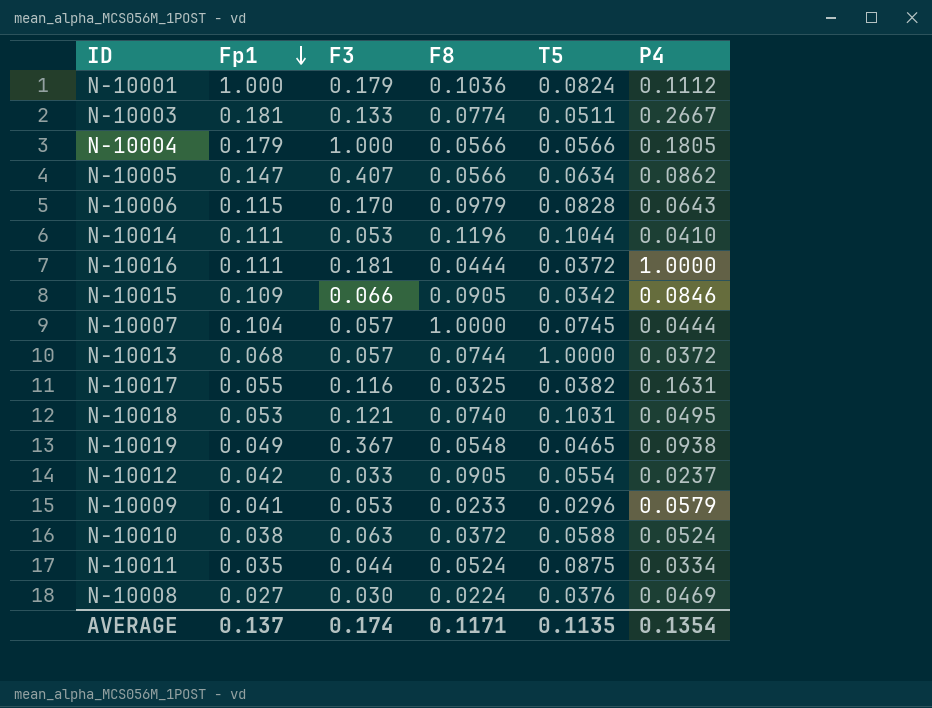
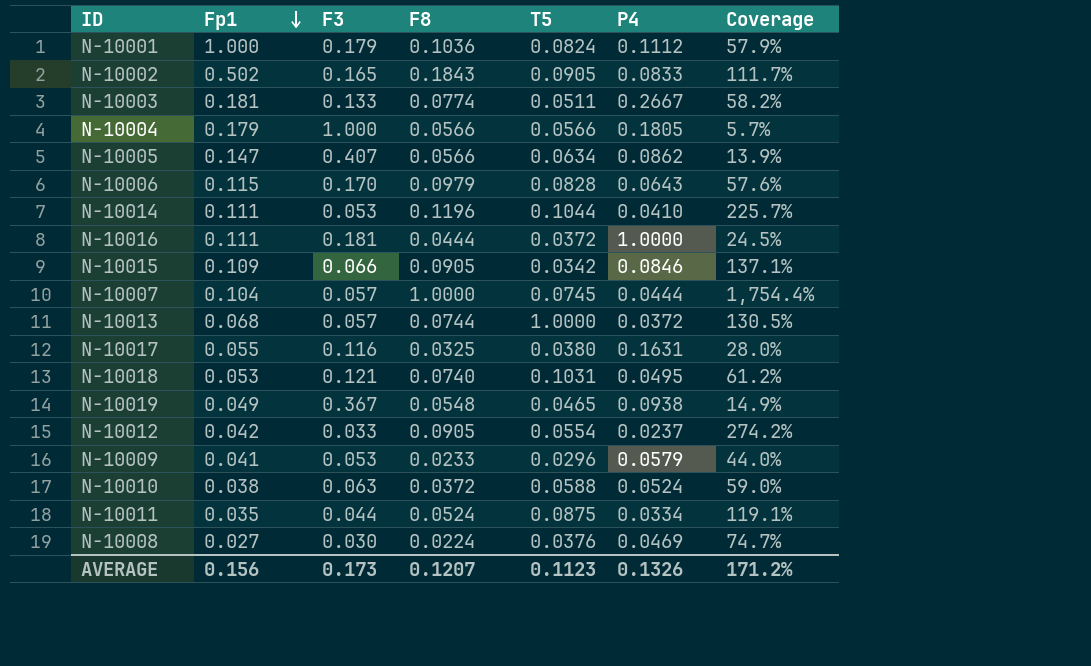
column Coverage | formula: none -> [F8] / [F3]
row N-10002: none -> 0.502 | 0.165 | 0.1843 | 0.0905 | 0.0833 | 111.7%
N-10017 | T5: 0.0382 -> 0.0380
AVERAGE | Fp1: 0.137 -> 0.156
AVERAGE | F3: 0.174 -> 0.173
AVERAGE | F8: 0.1171 -> 0.1207
AVERAGE | T5: 0.1135 -> 0.1123
AVERAGE | P4: 0.1354 -> 0.1326

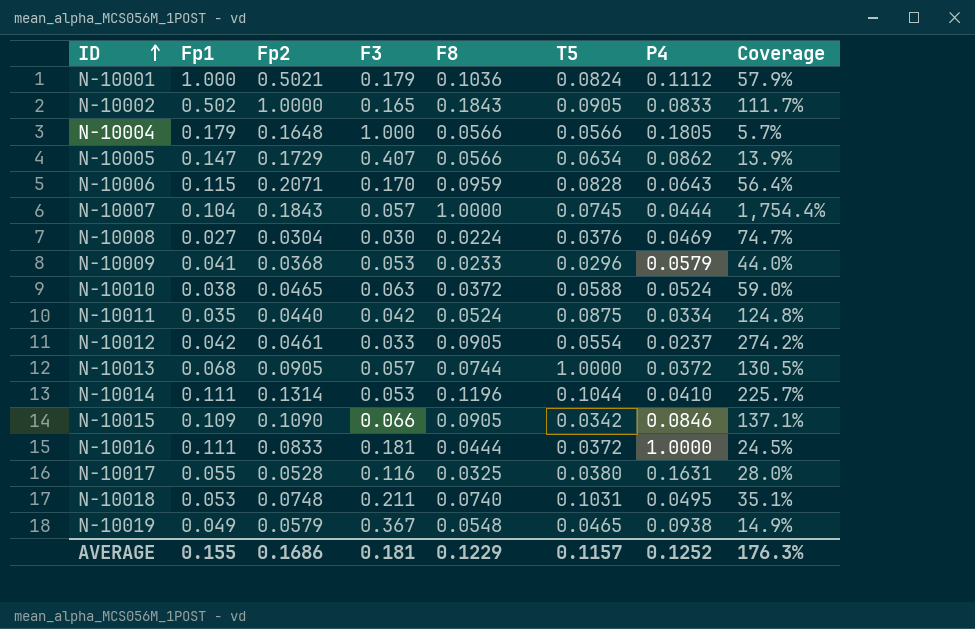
row order: Fp1 descending -> ID ascending
column Fp2 | position: none -> 3
row N-10003: 0.181 | 0.133 | 0.0774 | 0.0511 | 0.2667 | 58.2% -> none
N-10006 | F8: 0.0979 -> 0.0959
N-10006 | Coverage: 57.6% -> 56.4%
N-10011 | F3: 0.044 -> 0.042
N-10011 | Coverage: 119.1% -> 124.8%
N-10018 | F3: 0.121 -> 0.211
N-10018 | Coverage: 61.2% -> 35.1%
AVERAGE | Fp1: 0.156 -> 0.155
AVERAGE | F3: 0.173 -> 0.181
AVERAGE | F8: 0.1207 -> 0.1229
AVERAGE | T5: 0.1123 -> 0.1157
AVERAGE | P4: 0.1326 -> 0.1252
AVERAGE | Coverage: 171.2% -> 176.3%

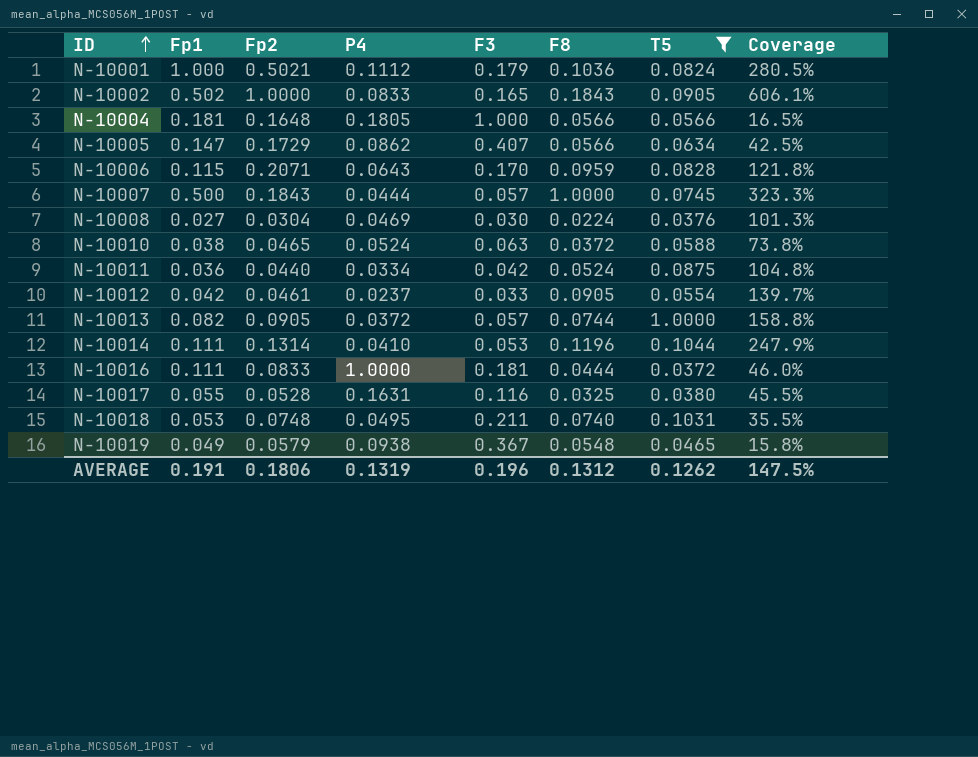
filter: none -> T5 >= 0.0372
column P4 | position: 7 -> 4
column Coverage | formula: [F8] / [F3] -> [Fp2] / [F3]
N-10004 | Fp1: 0.179 -> 0.181
N-10007 | Fp1: 0.104 -> 0.500
N-10011 | Fp1: 0.035 -> 0.036
N-10013 | Fp1: 0.068 -> 0.082
AVERAGE | Fp1: 0.155 -> 0.191
AVERAGE | Fp2: 0.1686 -> 0.1806
AVERAGE | P4: 0.1252 -> 0.1319
AVERAGE | F3: 0.181 -> 0.196
AVERAGE | F8: 0.1229 -> 0.1312
AVERAGE | T5: 0.1157 -> 0.1262
AVERAGE | Coverage: 176.3% -> 147.5%

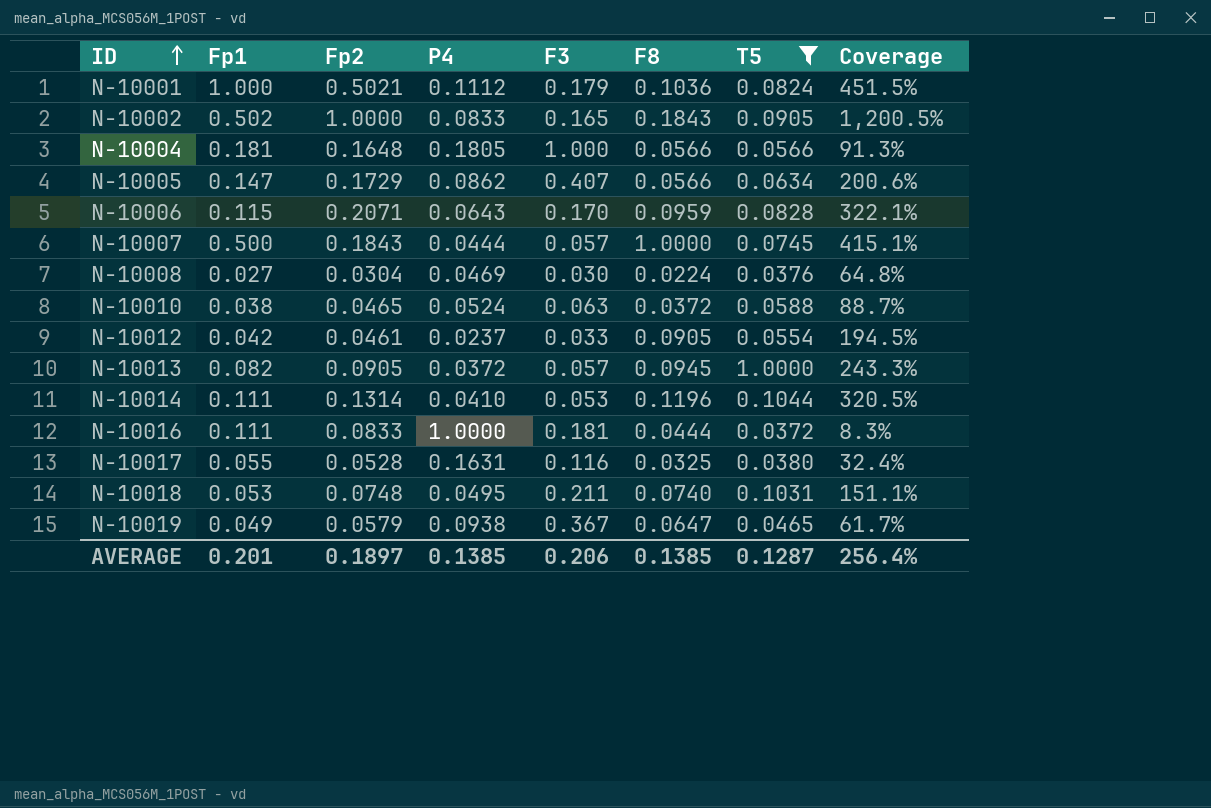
column Coverage | formula: [Fp2] / [F3] -> [Fp2] / [P4]
row N-10011: 0.036 | 0.0440 | 0.0334 | 0.042 | 0.0524 | 0.0875 | 104.8% -> none
N-10013 | F8: 0.0744 -> 0.0945
N-10019 | F8: 0.0548 -> 0.0647
AVERAGE | Fp1: 0.191 -> 0.201
AVERAGE | Fp2: 0.1806 -> 0.1897
AVERAGE | P4: 0.1319 -> 0.1385
AVERAGE | F3: 0.196 -> 0.206
AVERAGE | F8: 0.1312 -> 0.1385
AVERAGE | T5: 0.1262 -> 0.1287
AVERAGE | Coverage: 147.5% -> 256.4%

